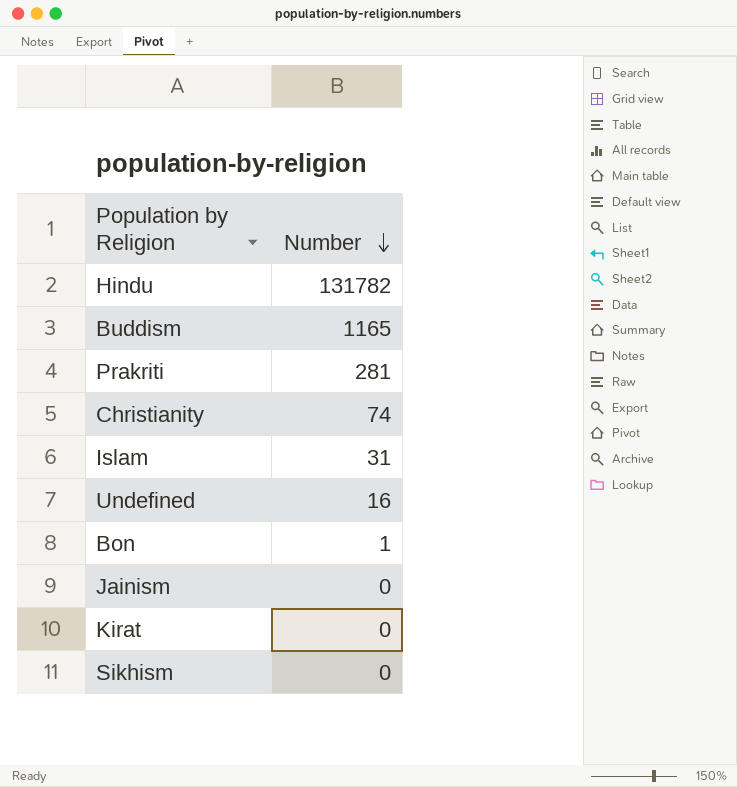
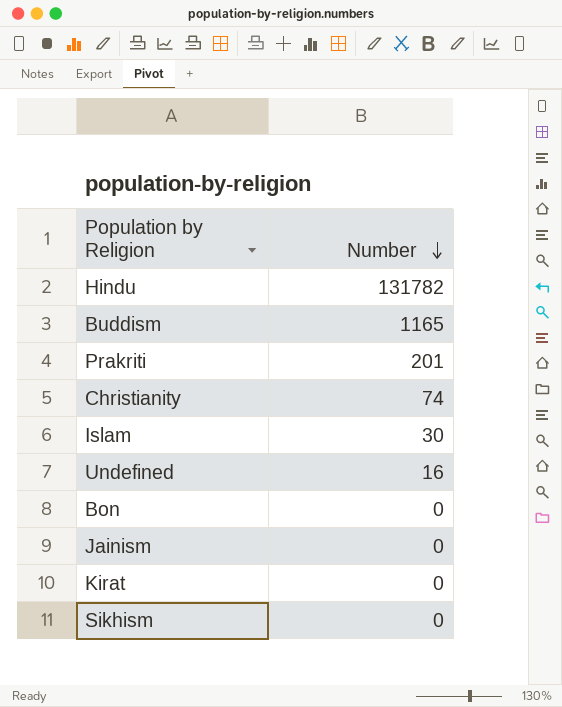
Prakriti | Number: 281 -> 201
Islam | Number: 31 -> 30
Bon | Number: 1 -> 0

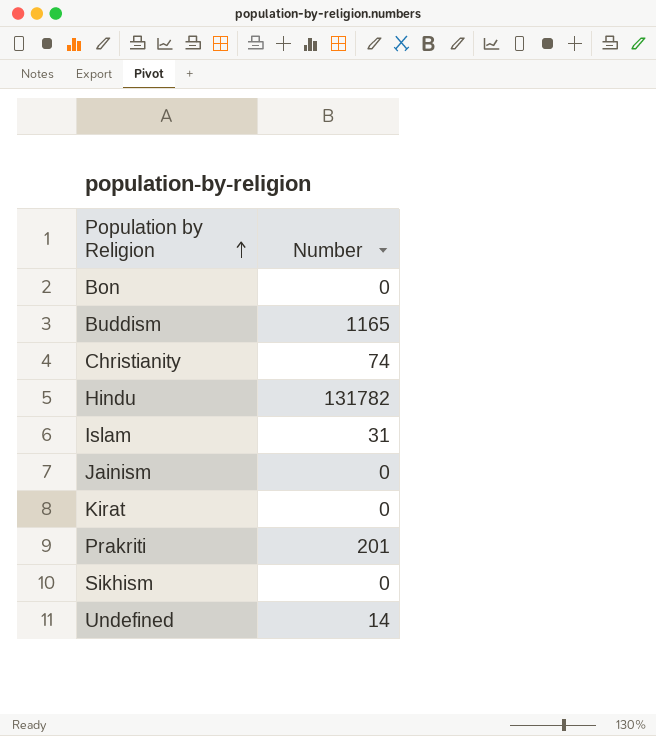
row order: Number descending -> Population by Religion ascending
Islam | Number: 30 -> 31
Undefined | Number: 16 -> 14

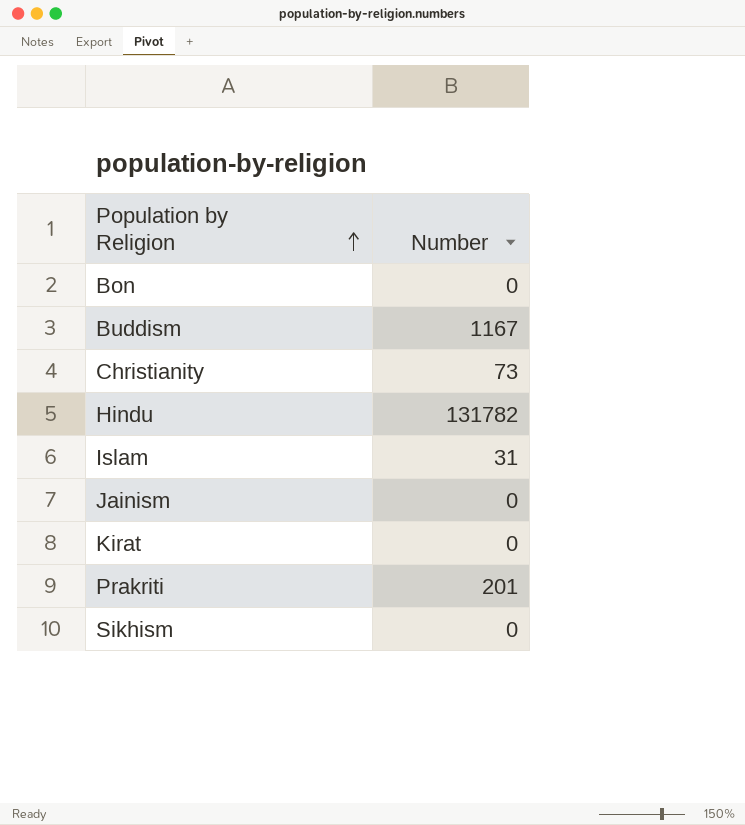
row Undefined: 14 -> none
Buddism | Number: 1165 -> 1167
Christianity | Number: 74 -> 73

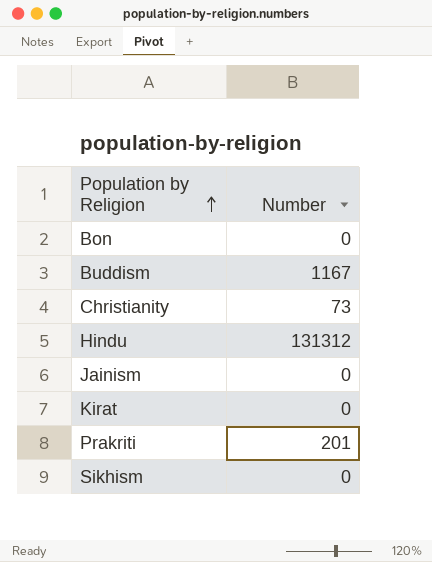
row Islam: 31 -> none
Hindu | Number: 131782 -> 131312

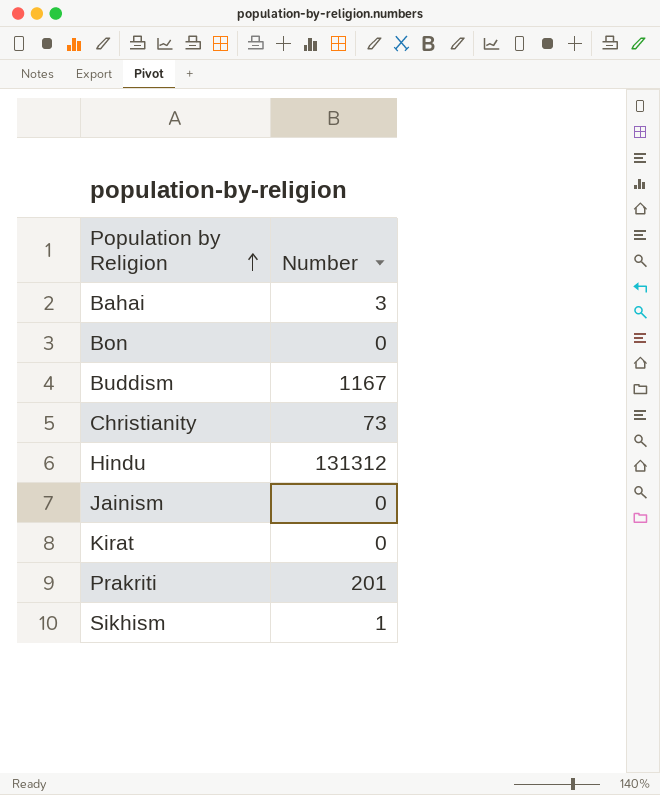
row Bahai: none -> 3
Sikhism | Number: 0 -> 1

